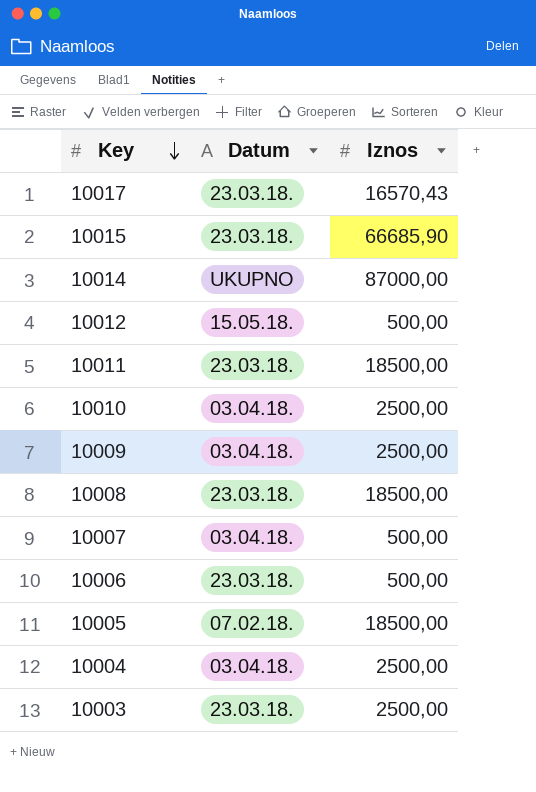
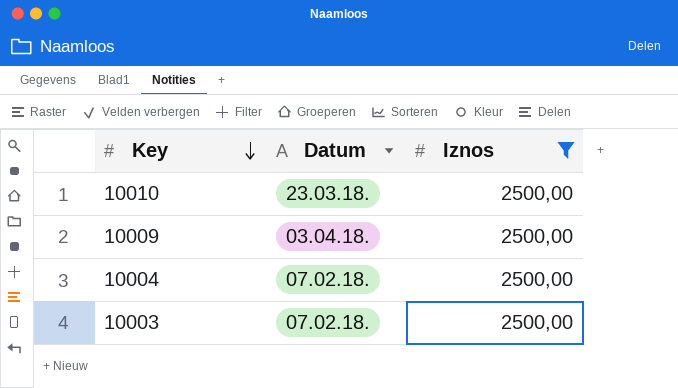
filter: none -> Iznos = 2500,00
10010 | Datum: 03.04.18. -> 23.03.18.
10004 | Datum: 03.04.18. -> 07.02.18.
10003 | Datum: 23.03.18. -> 07.02.18.

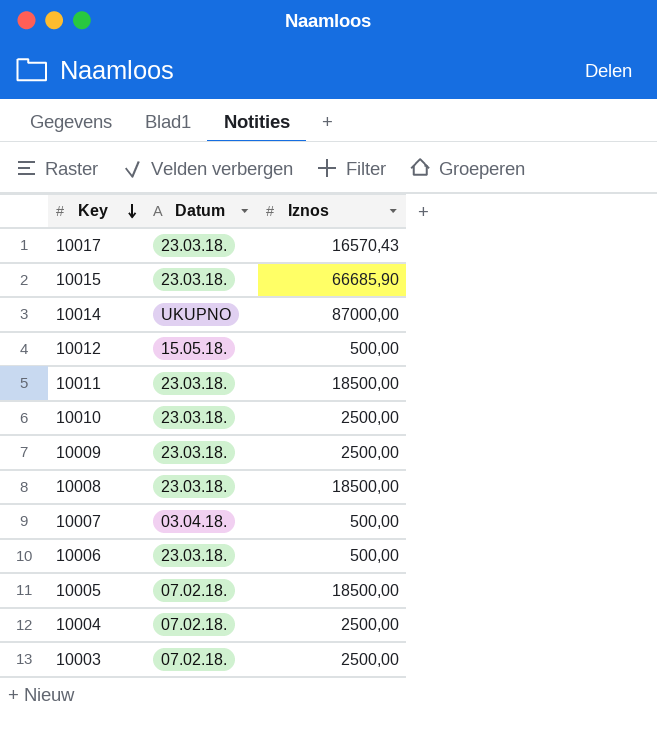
filter: Iznos = 2500,00 -> none
10009 | Datum: 03.04.18. -> 23.03.18.

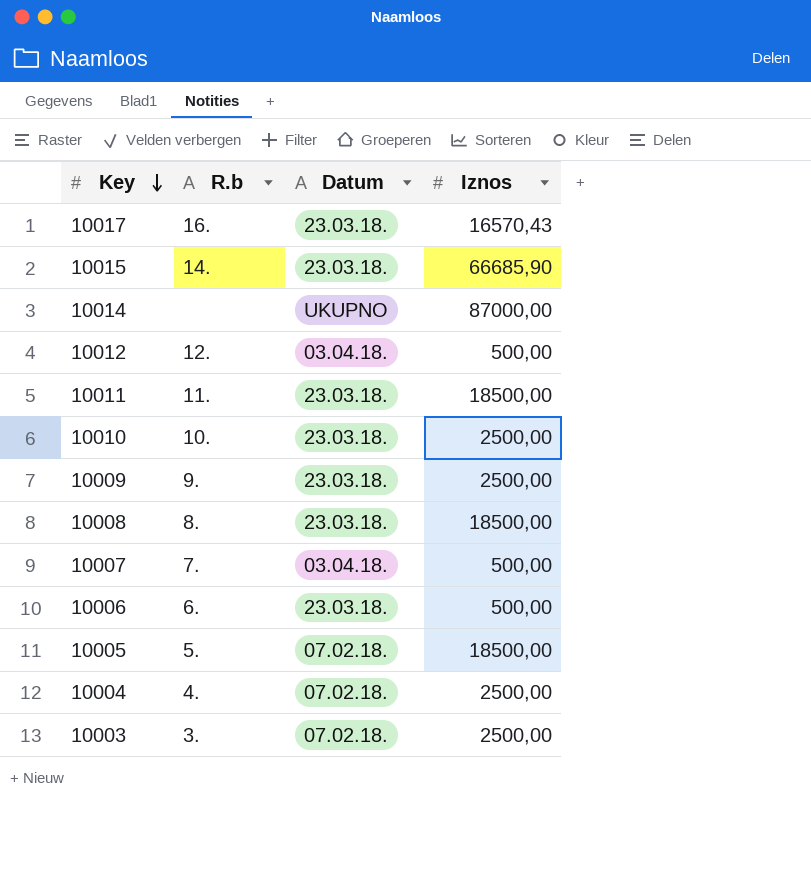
column R.b | position: none -> 2
10012 | Datum: 15.05.18. -> 03.04.18.

